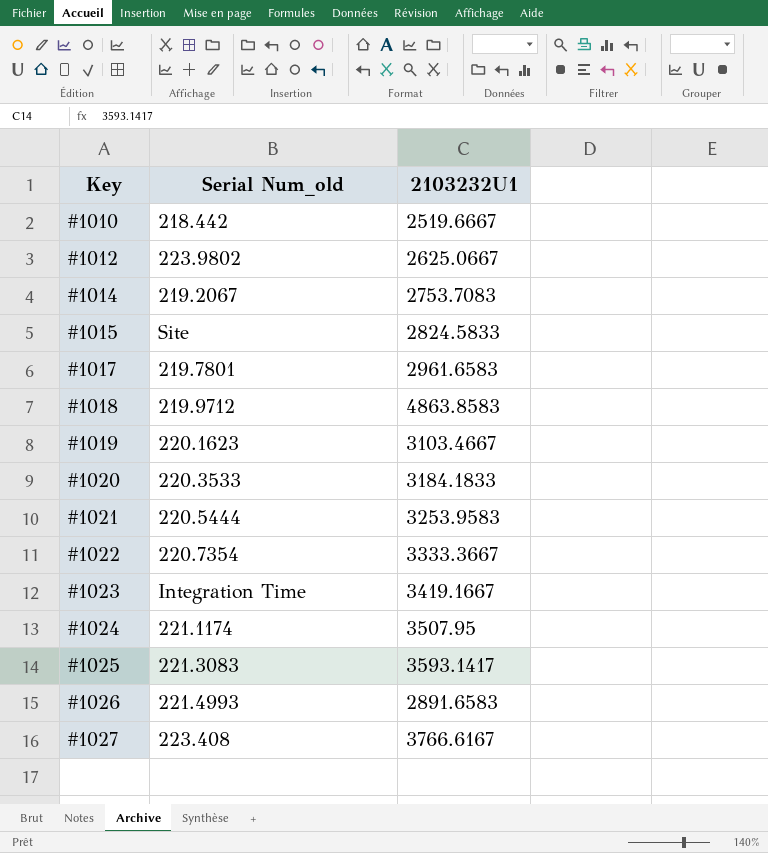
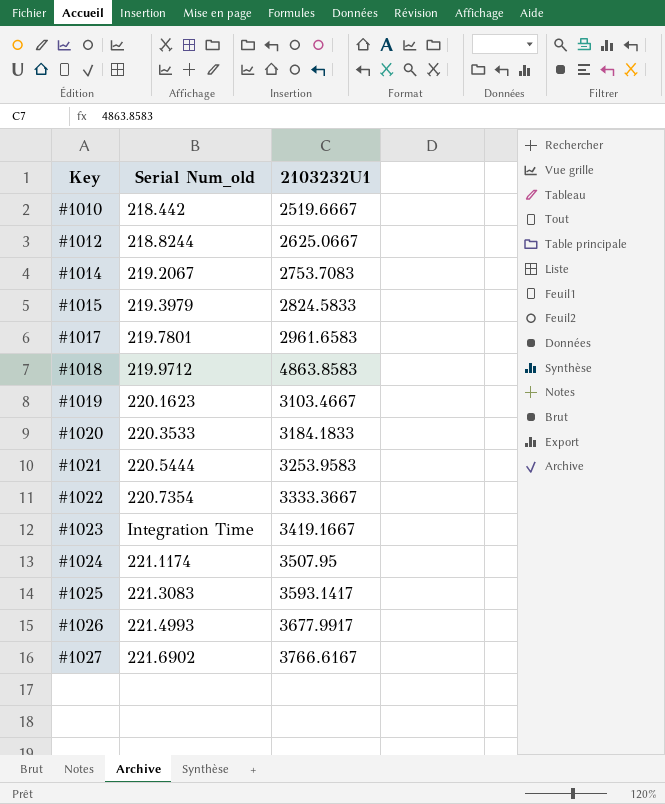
#1012 | Serial Num_old: 223.9802 -> 218.8244
#1015 | Serial Num_old: Site -> 219.3979
#1026 | 2103232U1: 2891.6583 -> 3677.9917
#1027 | Serial Num_old: 223.408 -> 221.6902

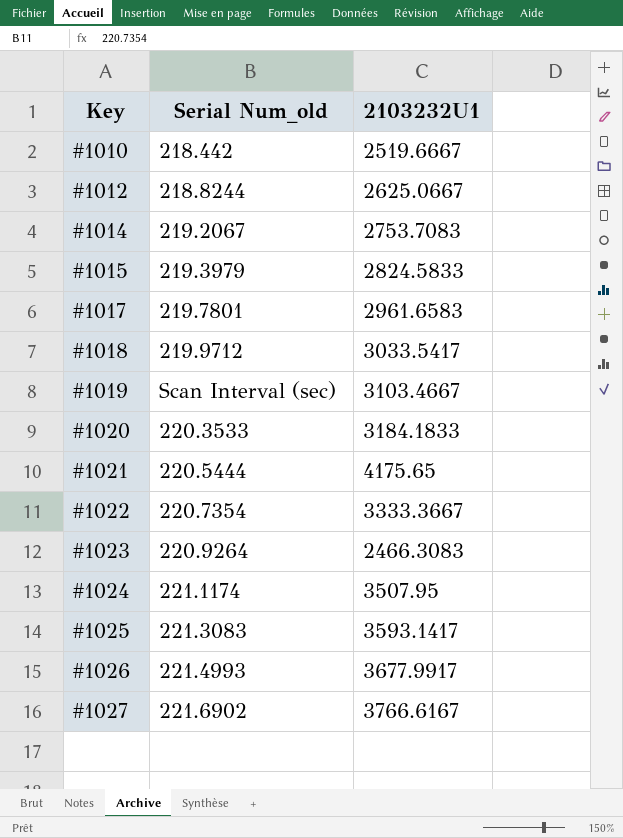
#1018 | 2103232U1: 4863.8583 -> 3033.5417
#1019 | Serial Num_old: 220.1623 -> Scan Interval (sec)
#1021 | 2103232U1: 3253.9583 -> 4175.65
#1023 | Serial Num_old: Integration Time -> 220.9264
#1023 | 2103232U1: 3419.1667 -> 2466.3083

